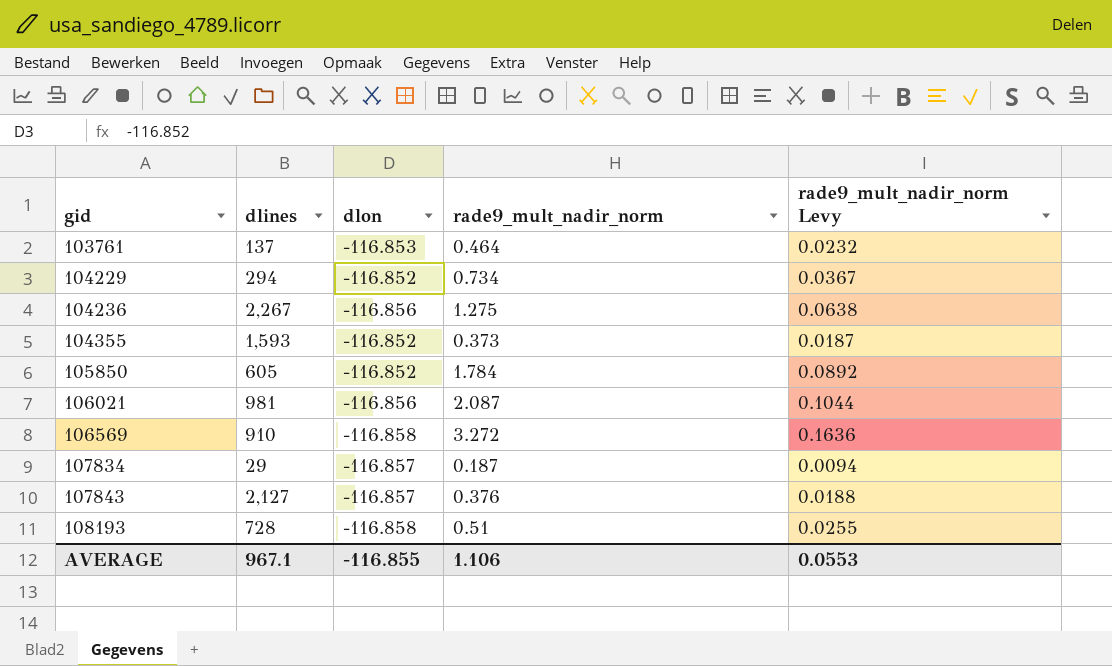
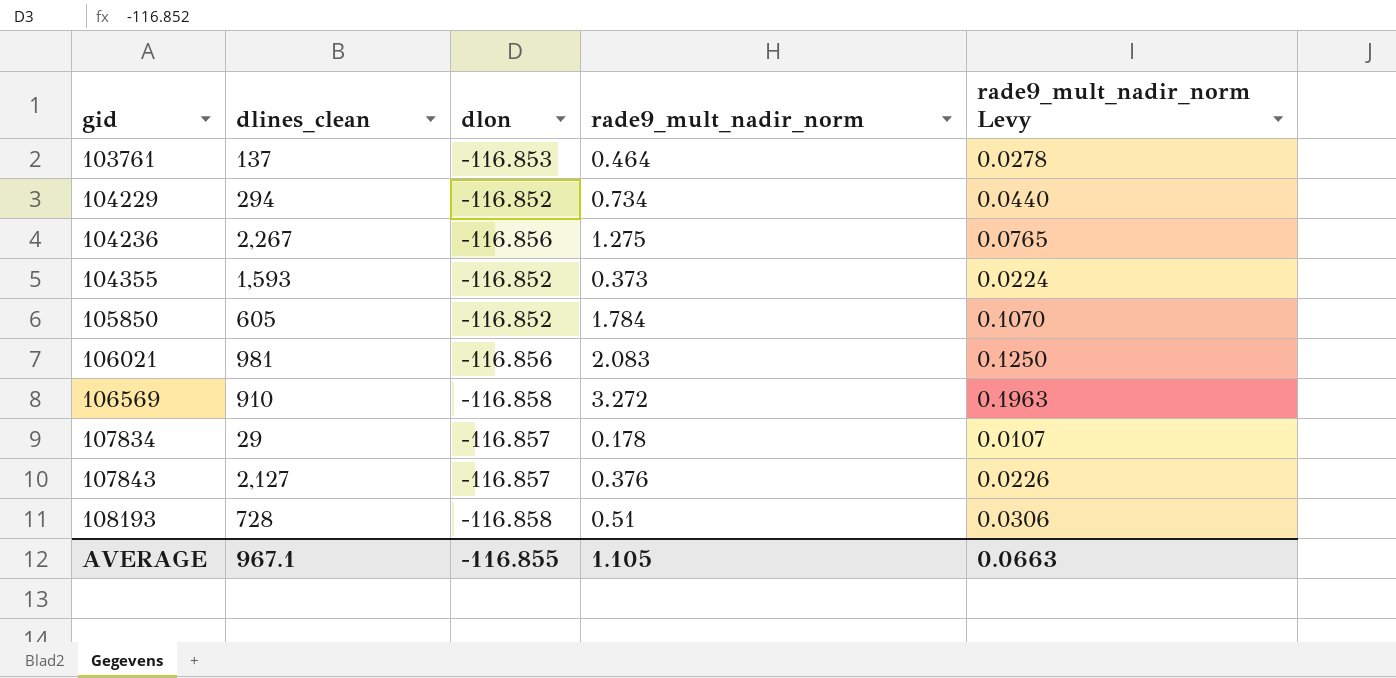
column name: dlines -> dlines_clean
column rade9_mult_nadir_norm Levy | formula: [rade9_mult_nadir_norm] * 0.05 -> [rade9_mult_nadir_norm] * 0.06
106021 | rade9_mult_nadir_norm: 2.087 -> 2.083
107834 | rade9_mult_nadir_norm: 0.187 -> 0.178
AVERAGE | rade9_mult_nadir_norm: 1.106 -> 1.105
AVERAGE | rade9_mult_nadir_norm Levy: 0.0553 -> 0.0663

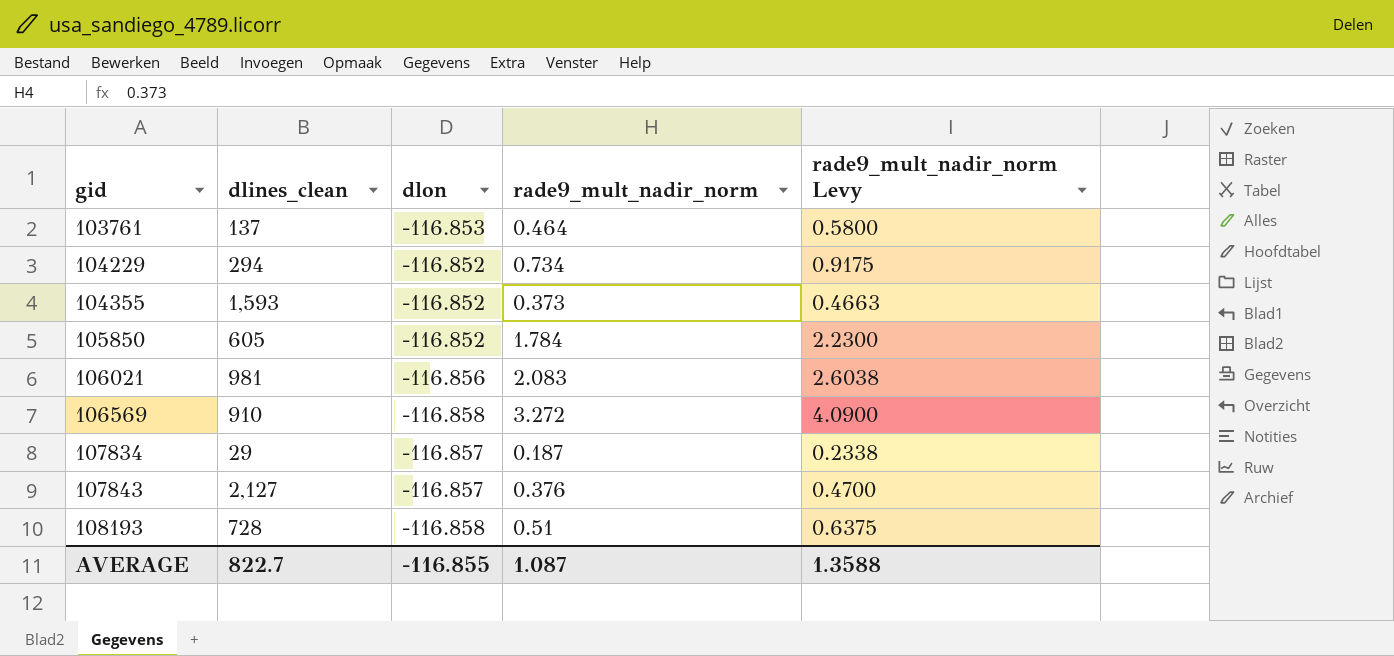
column rade9_mult_nadir_norm Levy | formula: [rade9_mult_nadir_norm] * 0.06 -> [rade9_mult_nadir_norm] * 1.25
row 104236: 2,267 | -116.856 | 1.275 | 0.0765 -> none
107834 | rade9_mult_nadir_norm: 0.178 -> 0.187
AVERAGE | dlines_clean: 967.1 -> 822.7
AVERAGE | rade9_mult_nadir_norm: 1.105 -> 1.087
AVERAGE | rade9_mult_nadir_norm Levy: 0.0663 -> 1.3588

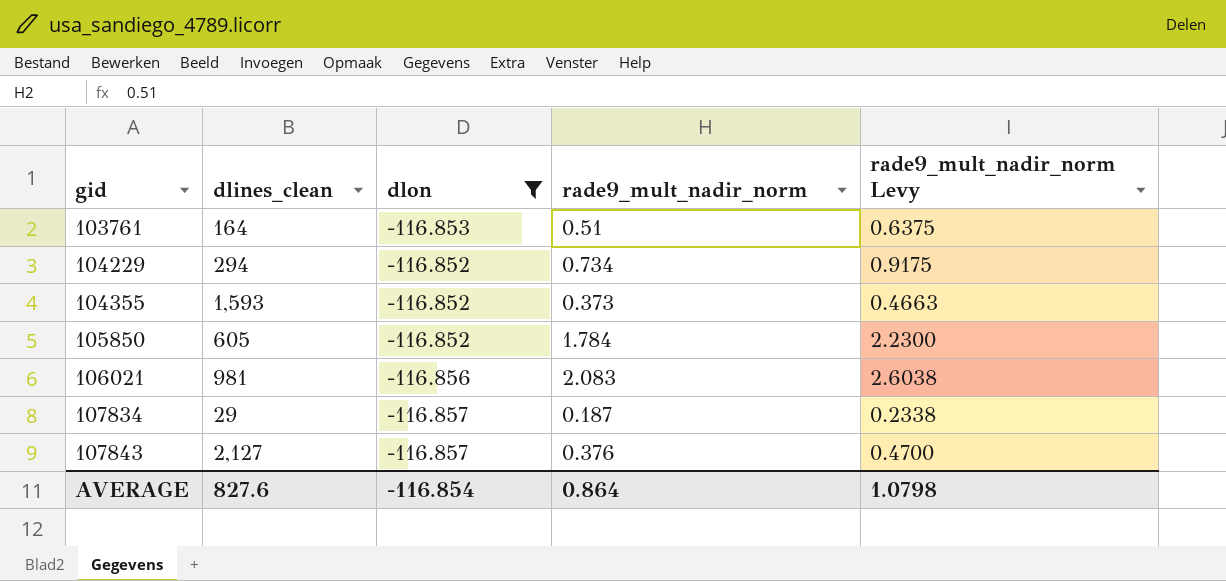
filter: none -> dlon != -116.858
103761 | dlines_clean: 137 -> 164
103761 | rade9_mult_nadir_norm: 0.464 -> 0.51
103761 | rade9_mult_nadir_norm Levy: 0.5800 -> 0.6375
AVERAGE | dlines_clean: 822.7 -> 827.6
AVERAGE | dlon: -116.855 -> -116.854
AVERAGE | rade9_mult_nadir_norm: 1.087 -> 0.864
AVERAGE | rade9_mult_nadir_norm Levy: 1.3588 -> 1.0798

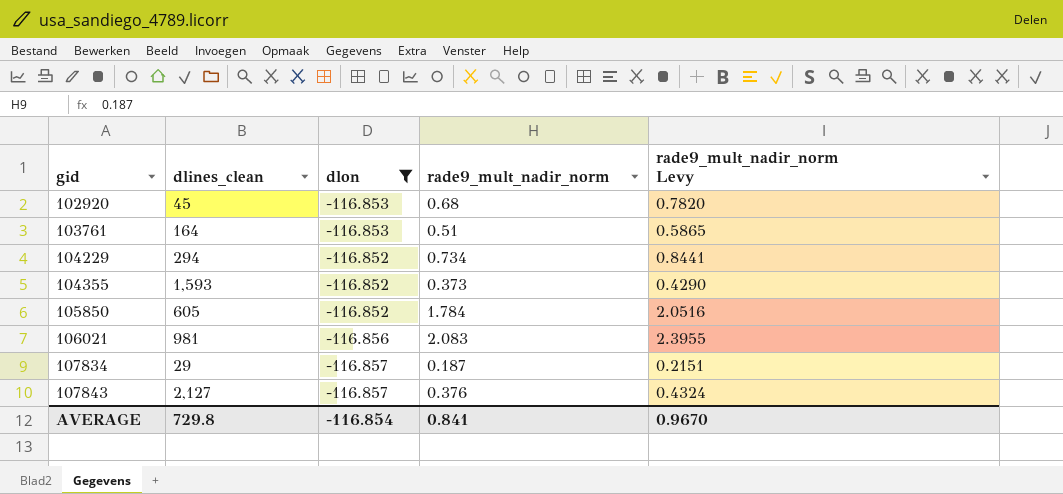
column rade9_mult_nadir_norm Levy | formula: [rade9_mult_nadir_norm] * 1.25 -> [rade9_mult_nadir_norm] * 1.15
row 102920: none -> 45 | -116.853 | 0.68 | 0.7820
AVERAGE | dlines_clean: 827.6 -> 729.8
AVERAGE | rade9_mult_nadir_norm: 0.864 -> 0.841
AVERAGE | rade9_mult_nadir_norm Levy: 1.0798 -> 0.9670

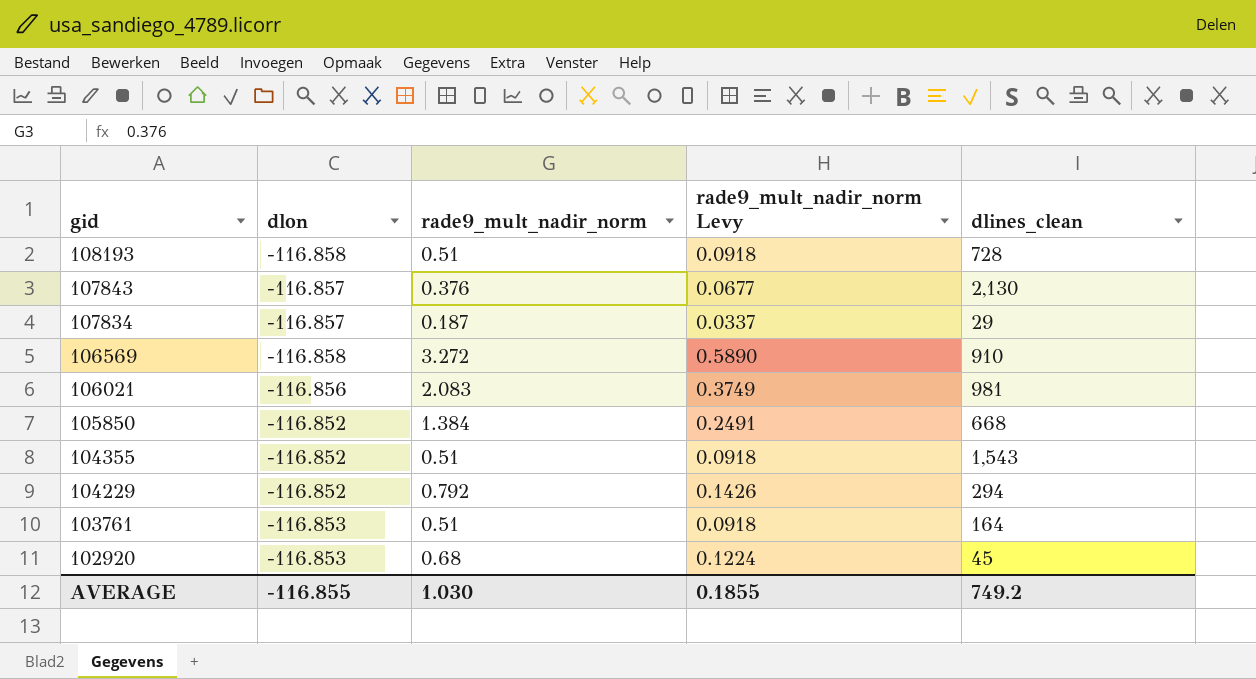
filter: dlon != -116.858 -> none
row order: gid ascending -> gid descending
column rade9_mult_nadir_norm Levy | formula: [rade9_mult_nadir_norm] * 1.15 -> [rade9_mult_nadir_norm] * 0.18
column dlines_clean | position: 2 -> 5
107843 | dlines_clean: 2,127 -> 2,130
105850 | rade9_mult_nadir_norm: 1.784 -> 1.384
105850 | dlines_clean: 605 -> 668
104355 | rade9_mult_nadir_norm: 0.373 -> 0.51
104355 | dlines_clean: 1,593 -> 1,543
104229 | rade9_mult_nadir_norm: 0.734 -> 0.792
AVERAGE | dlon: -116.854 -> -116.855
AVERAGE | rade9_mult_nadir_norm: 0.841 -> 1.030
AVERAGE | rade9_mult_nadir_norm Levy: 0.9670 -> 0.1855
AVERAGE | dlines_clean: 729.8 -> 749.2

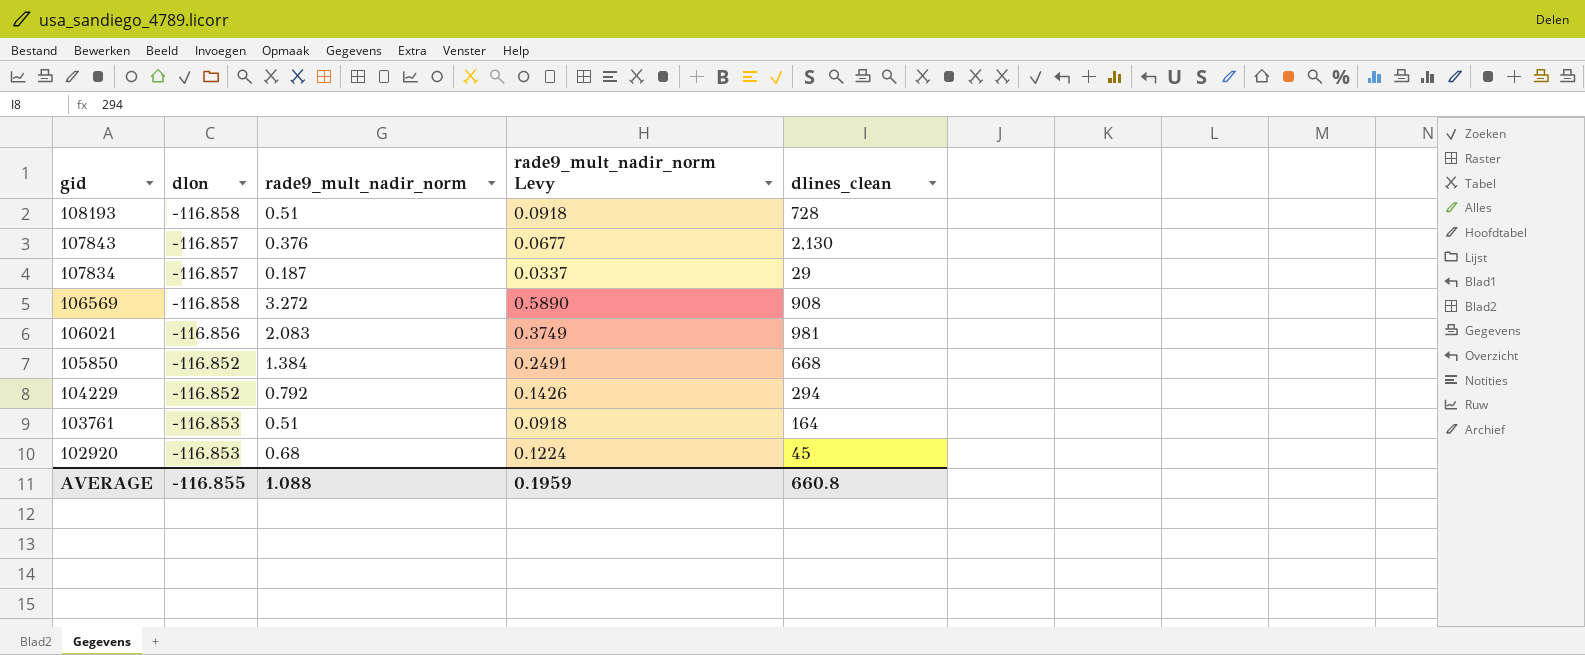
row 104355: -116.852 | 0.51 | 0.0918 | 1,543 -> none
106569 | dlines_clean: 910 -> 908
AVERAGE | rade9_mult_nadir_norm: 1.030 -> 1.088
AVERAGE | rade9_mult_nadir_norm Levy: 0.1855 -> 0.1959
AVERAGE | dlines_clean: 749.2 -> 660.8

